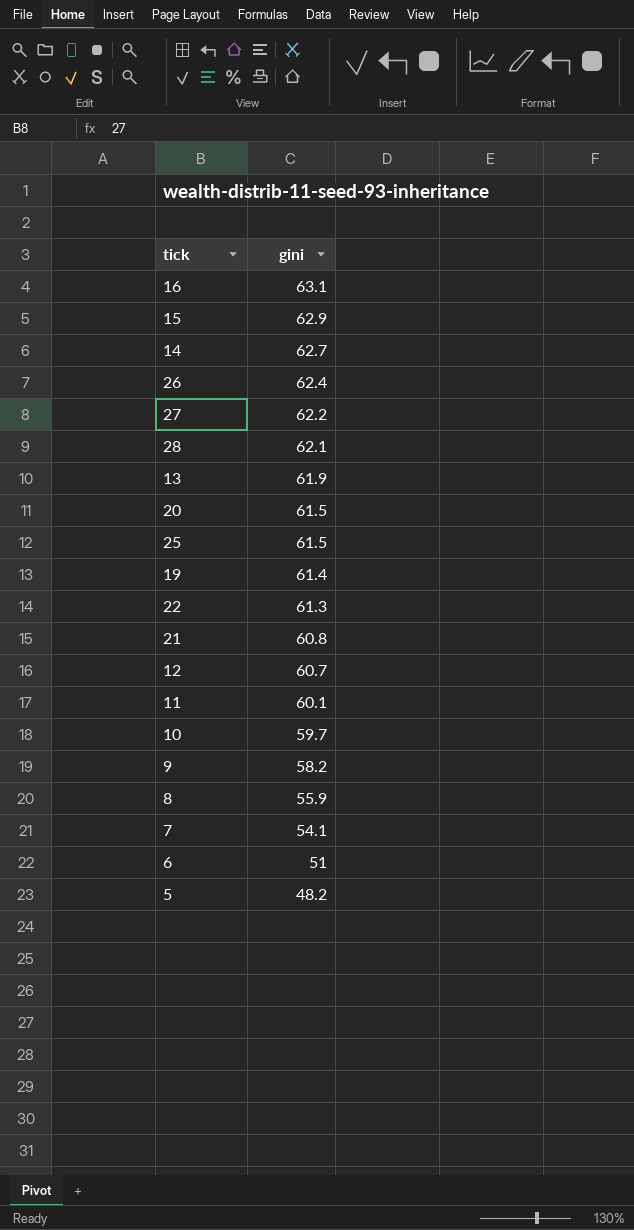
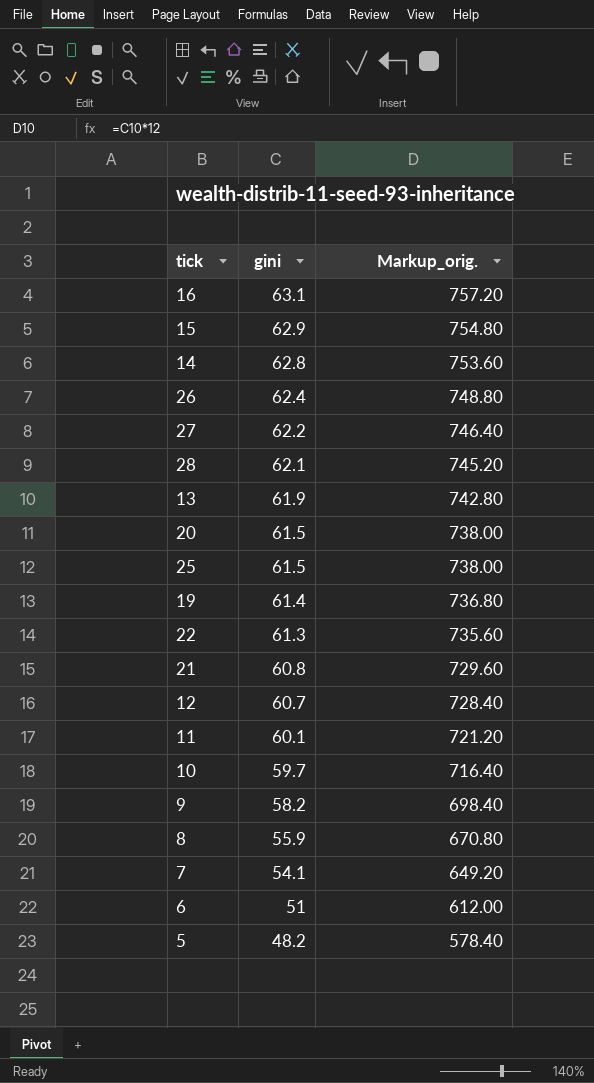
column Markup_orig. | formula: none -> [gini] * 12
14 | gini: 62.7 -> 62.8

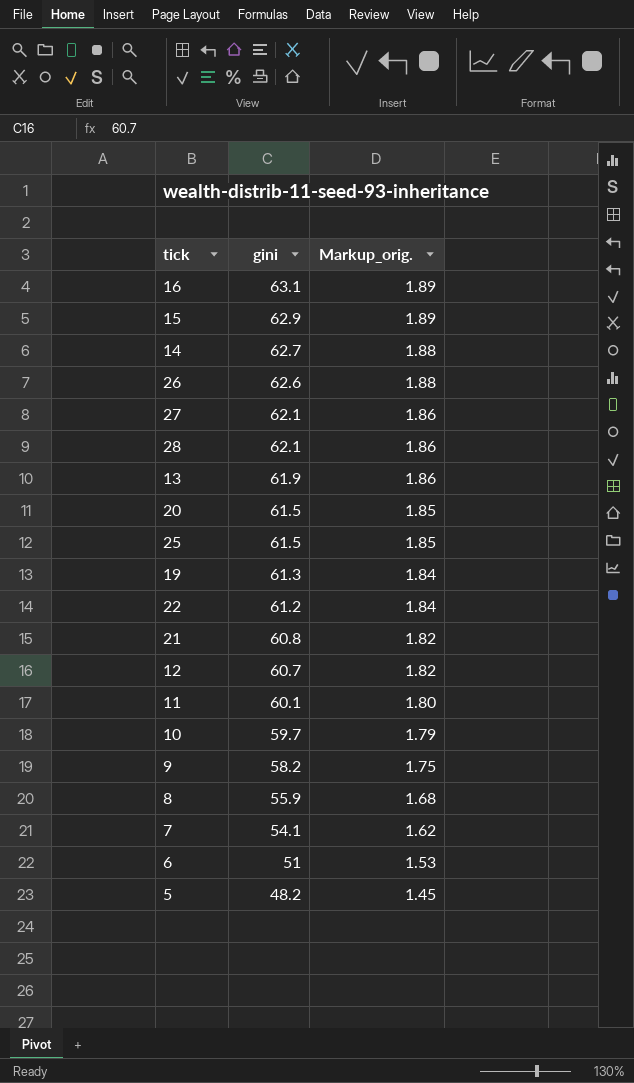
column Markup_orig. | formula: [gini] * 12 -> [gini] * 0.03
14 | gini: 62.8 -> 62.7
26 | gini: 62.4 -> 62.6
27 | gini: 62.2 -> 62.1
19 | gini: 61.4 -> 61.3
22 | gini: 61.3 -> 61.2

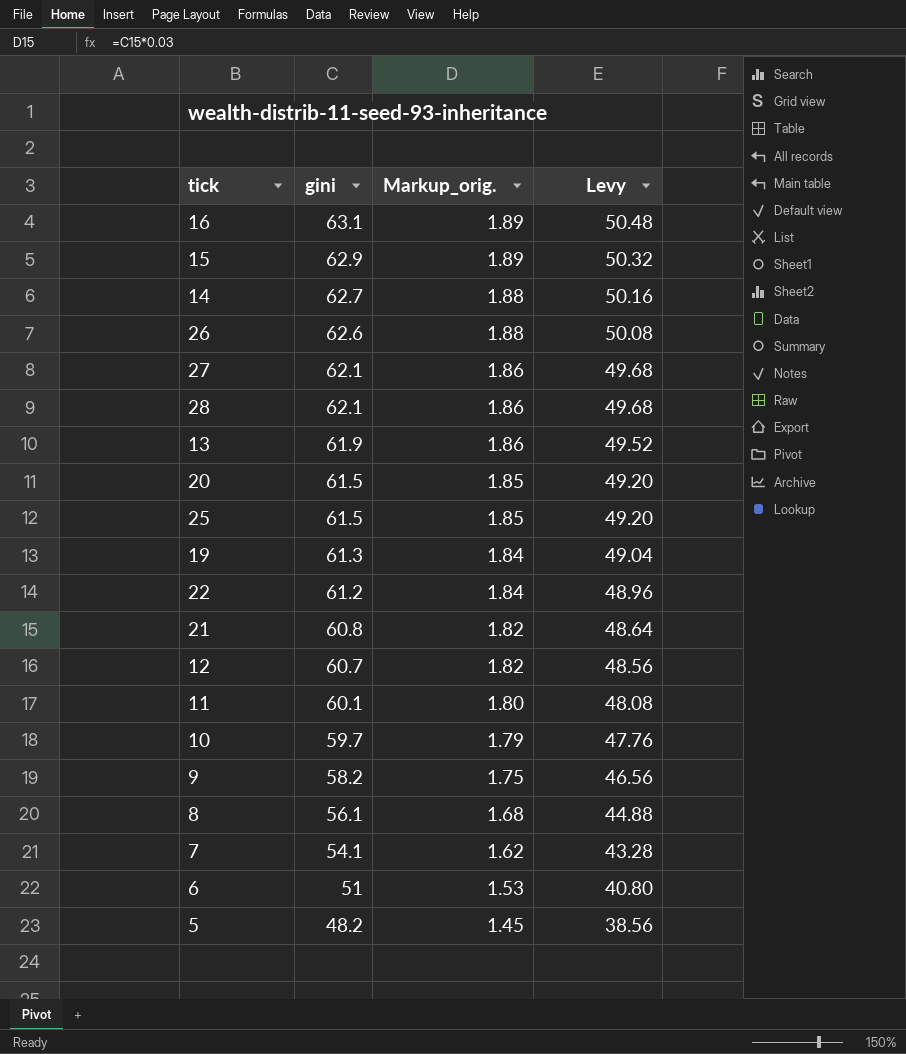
column Levy | formula: none -> [gini] * 0.8
8 | gini: 55.9 -> 56.1

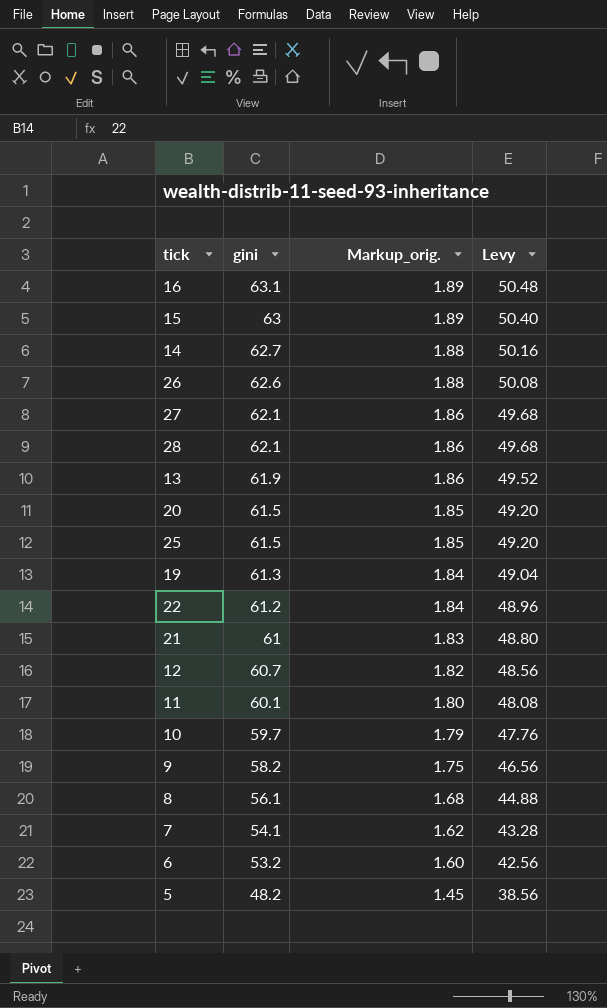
15 | gini: 62.9 -> 63
15 | Levy: 50.32 -> 50.40
21 | gini: 60.8 -> 61
21 | Markup_orig.: 1.82 -> 1.83
21 | Levy: 48.64 -> 48.80
6 | gini: 51 -> 53.2
6 | Markup_orig.: 1.53 -> 1.60
6 | Levy: 40.80 -> 42.56

